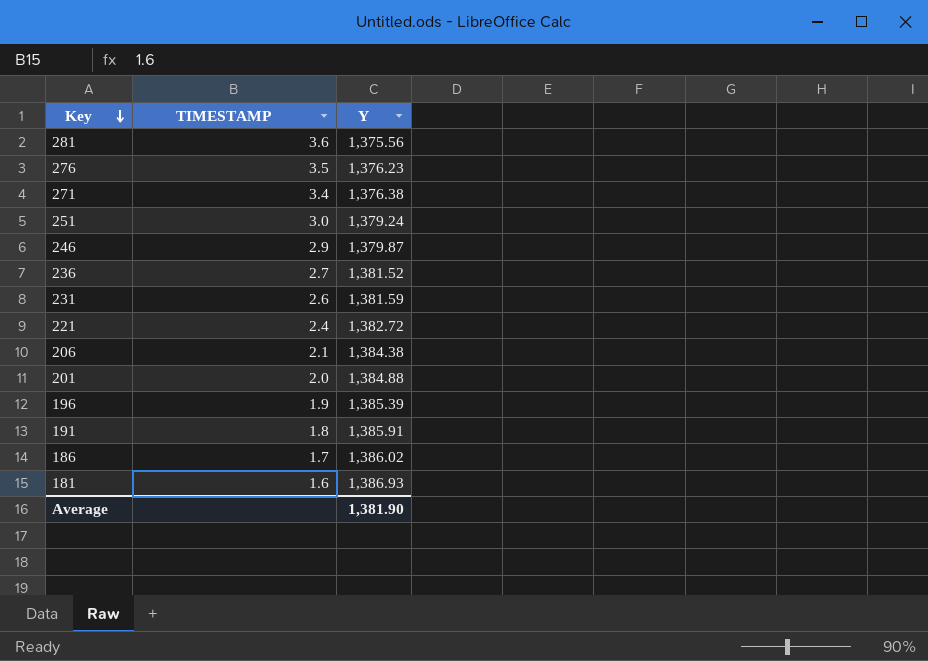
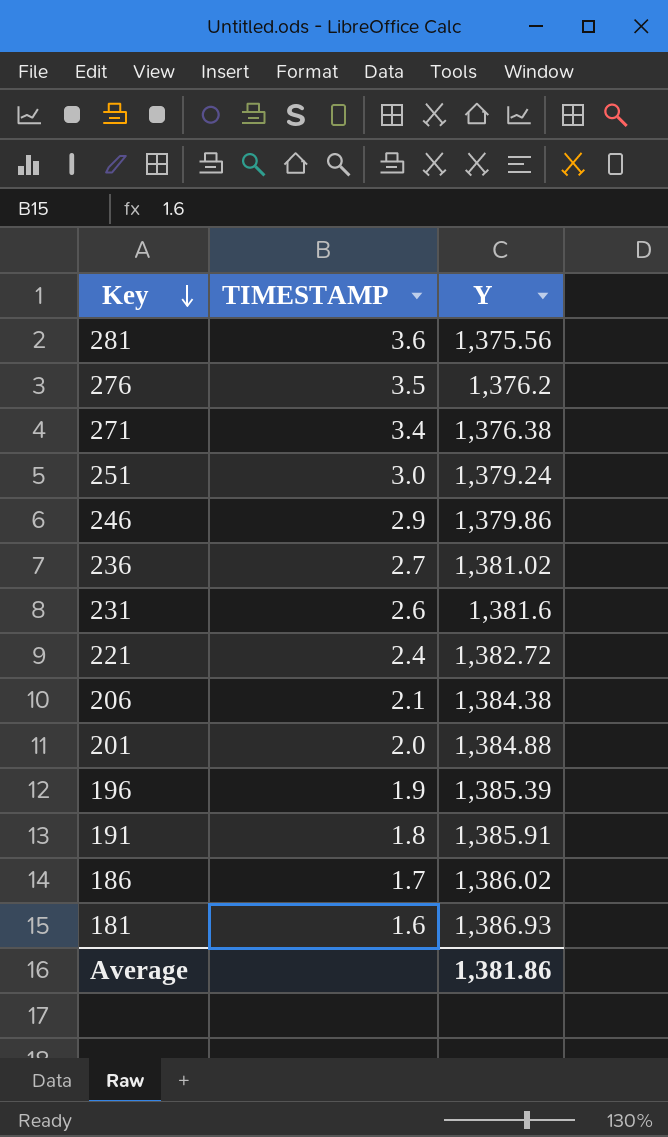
276 | Y: 1,376.23 -> 1,376.2
246 | Y: 1,379.87 -> 1,379.86
236 | Y: 1,381.52 -> 1,381.02
231 | Y: 1,381.59 -> 1,381.6
Average | Y: 1,381.90 -> 1,381.86

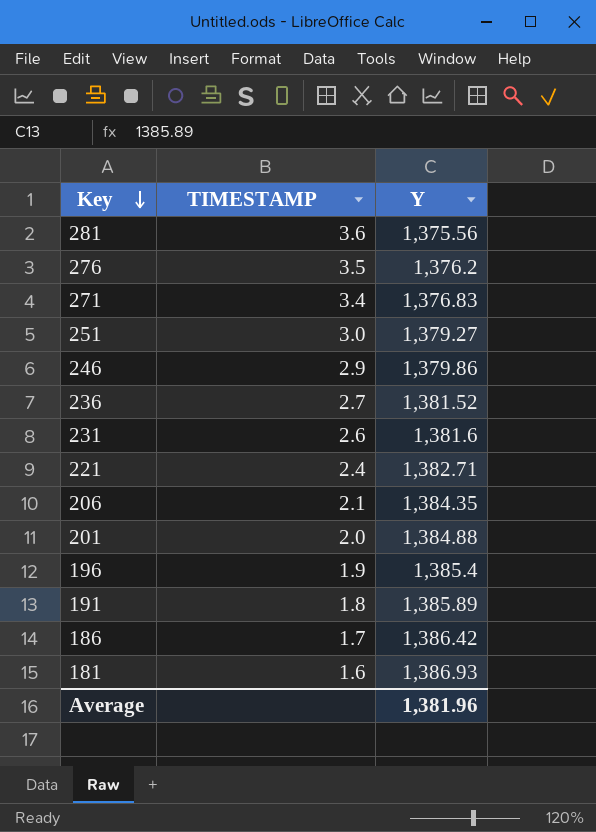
271 | Y: 1,376.38 -> 1,376.83
251 | Y: 1,379.24 -> 1,379.27
236 | Y: 1,381.02 -> 1,381.52
221 | Y: 1,382.72 -> 1,382.71
206 | Y: 1,384.38 -> 1,384.35
196 | Y: 1,385.39 -> 1,385.4
191 | Y: 1,385.91 -> 1,385.89
186 | Y: 1,386.02 -> 1,386.42
Average | Y: 1,381.86 -> 1,381.96

